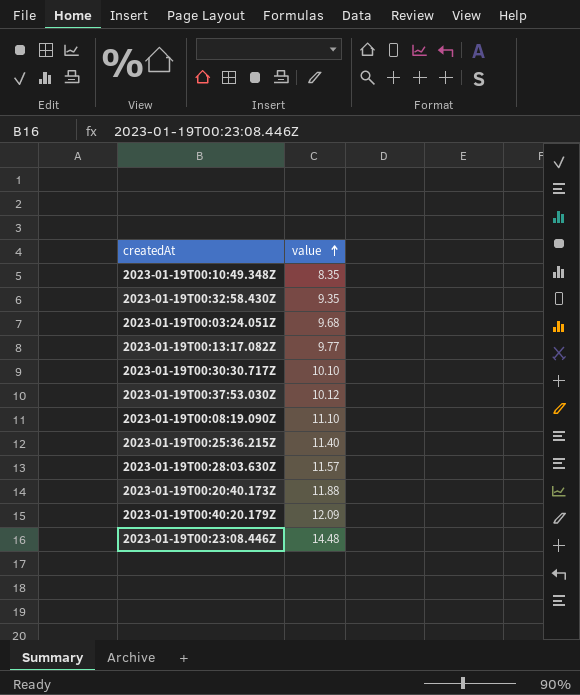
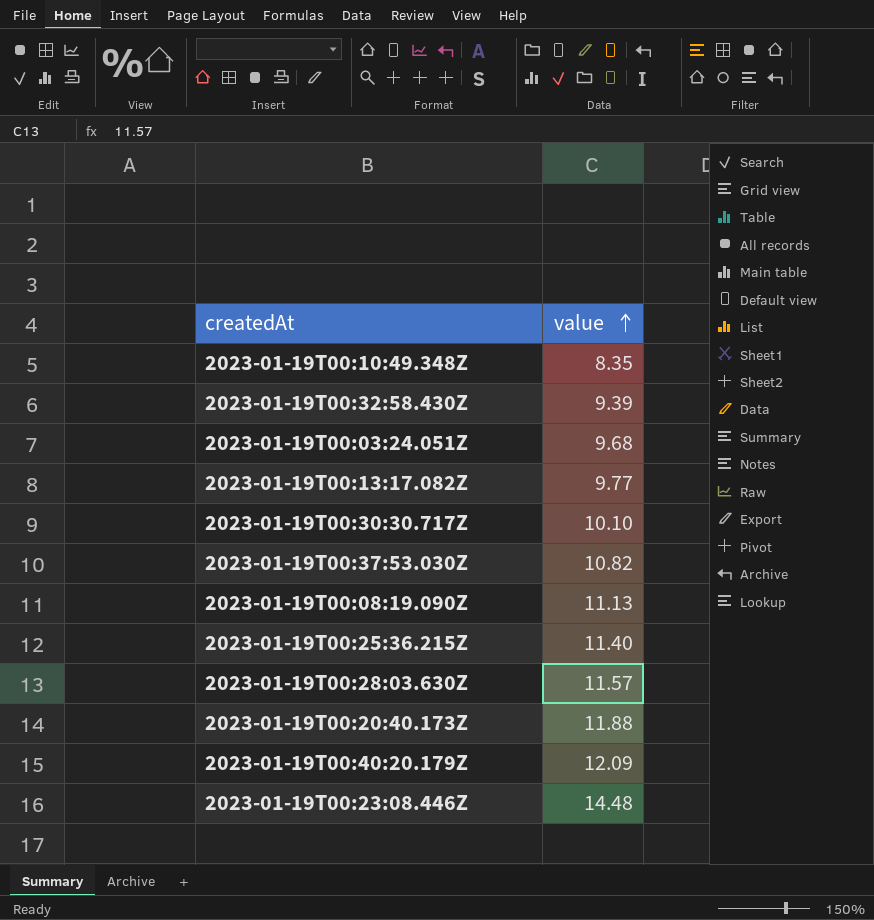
2023-01-19T00:32:58.430Z | value: 9.35 -> 9.39
2023-01-19T00:37:53.030Z | value: 10.12 -> 10.82
2023-01-19T00:08:19.090Z | value: 11.10 -> 11.13

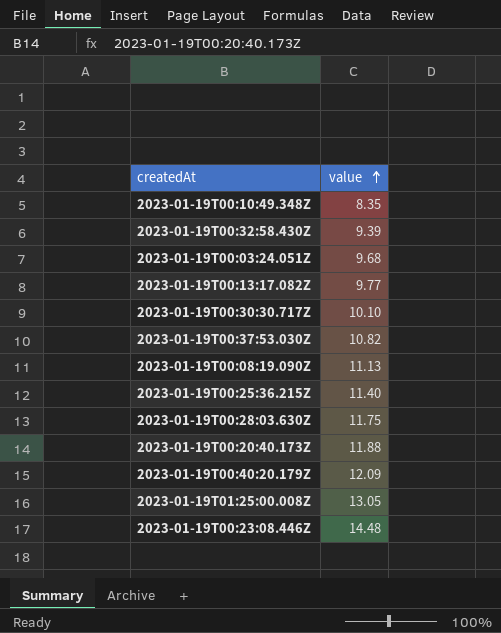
2023-01-19T00:28:03.630Z | value: 11.57 -> 11.75
row 2023-01-19T01:25:00.008Z: none -> 13.05

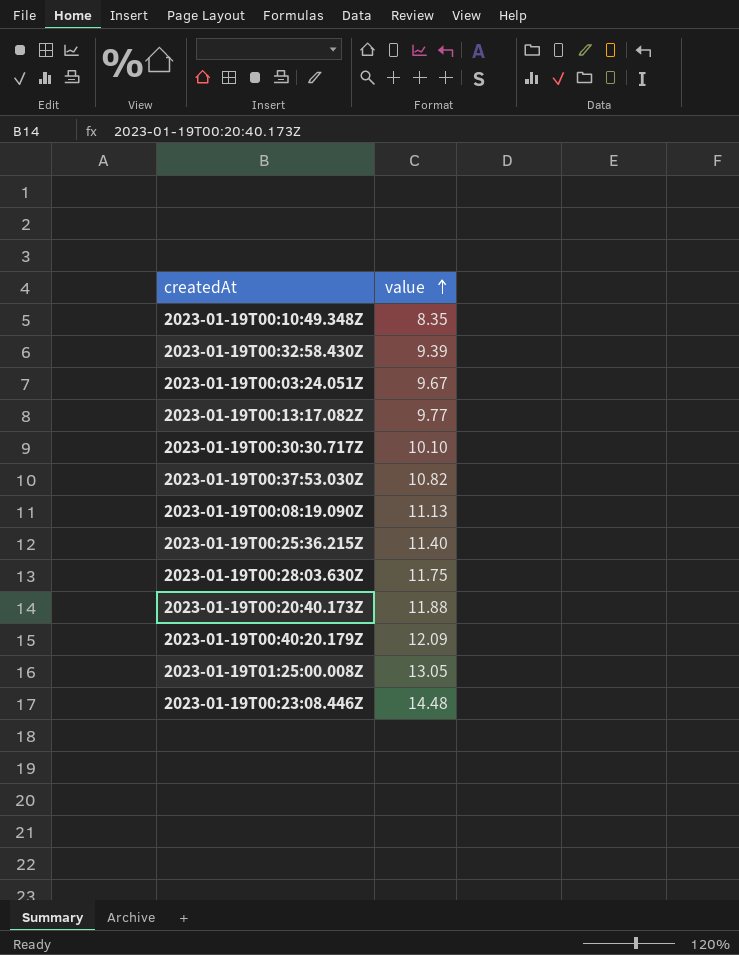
2023-01-19T00:03:24.051Z | value: 9.68 -> 9.67

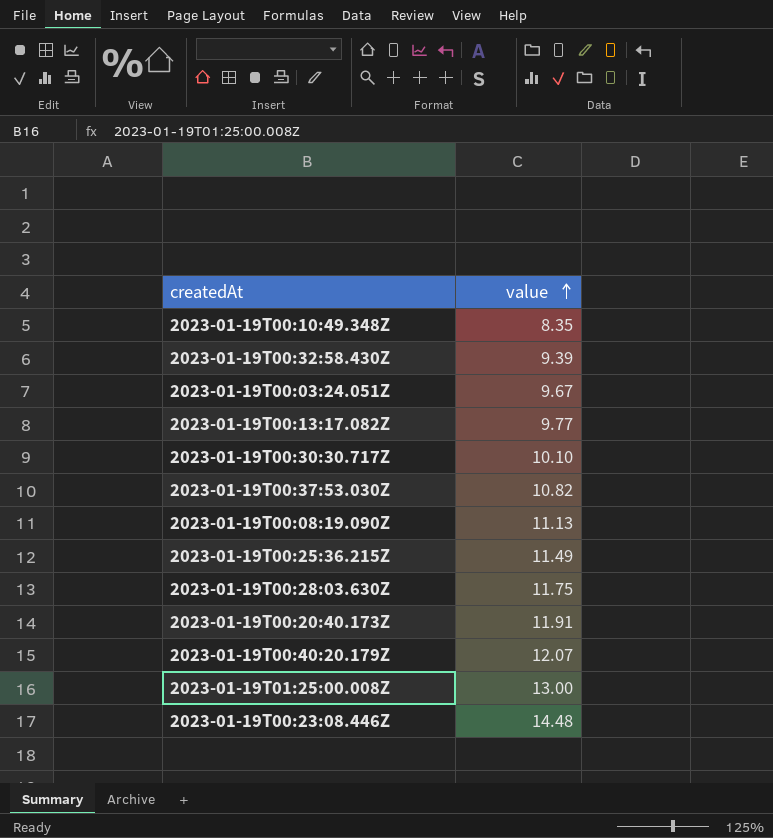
2023-01-19T00:25:36.215Z | value: 11.40 -> 11.49
2023-01-19T00:20:40.173Z | value: 11.88 -> 11.91
2023-01-19T00:40:20.179Z | value: 12.09 -> 12.07
2023-01-19T01:25:00.008Z | value: 13.05 -> 13.00

